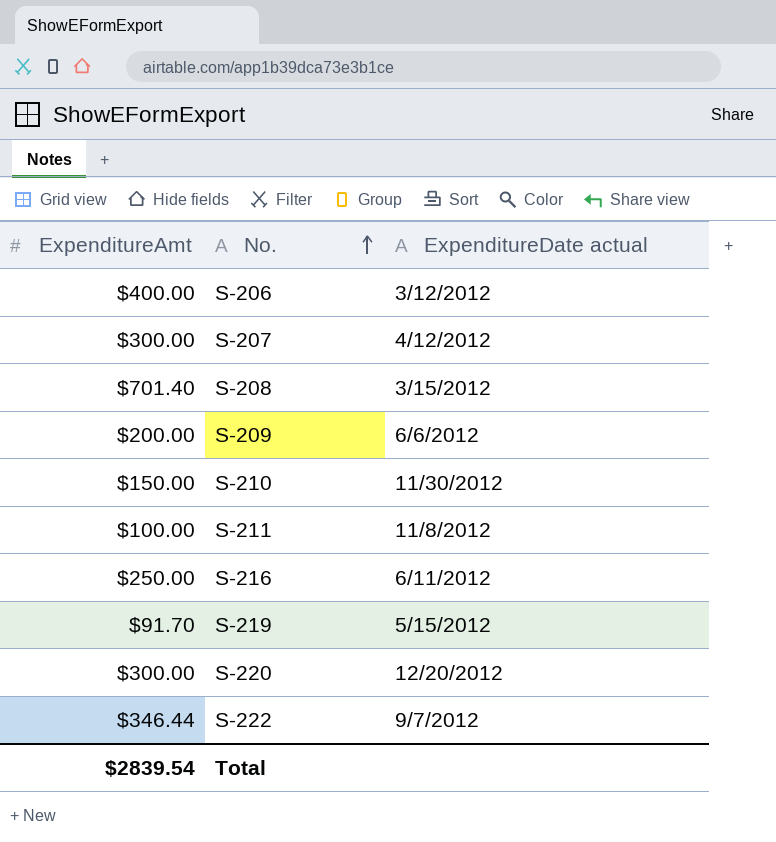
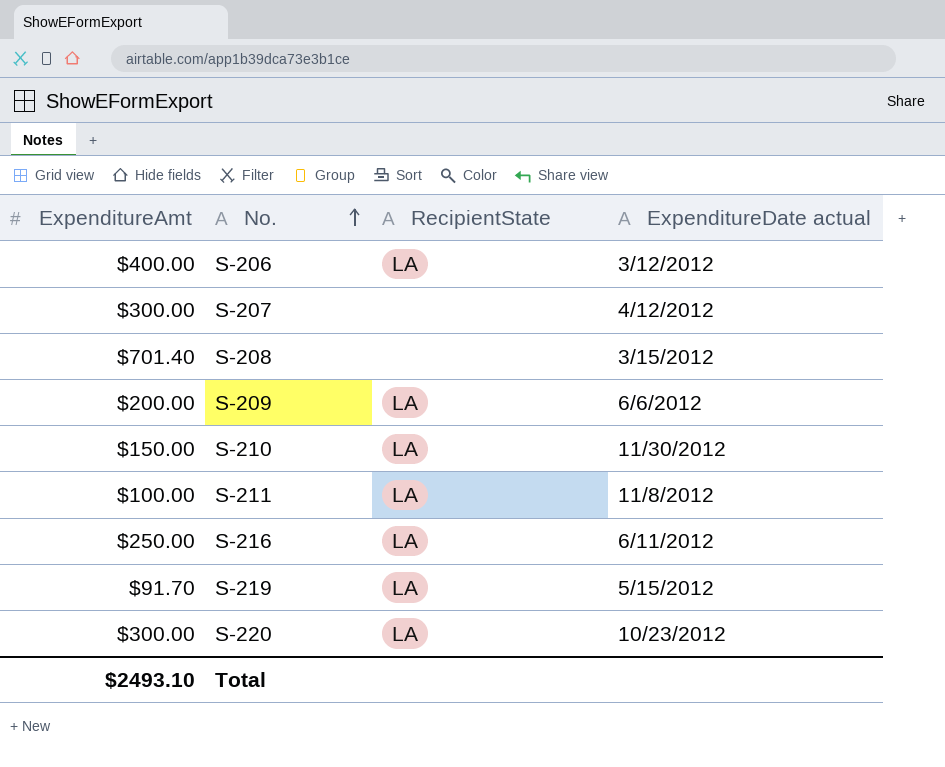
column RecipientState | position: none -> 3
row S-222: $346.44 | 9/7/2012 -> none
S-220 | ExpenditureDate actual: 12/20/2012 -> 10/23/2012
Total | ExpenditureAmt: $2839.54 -> $2493.10

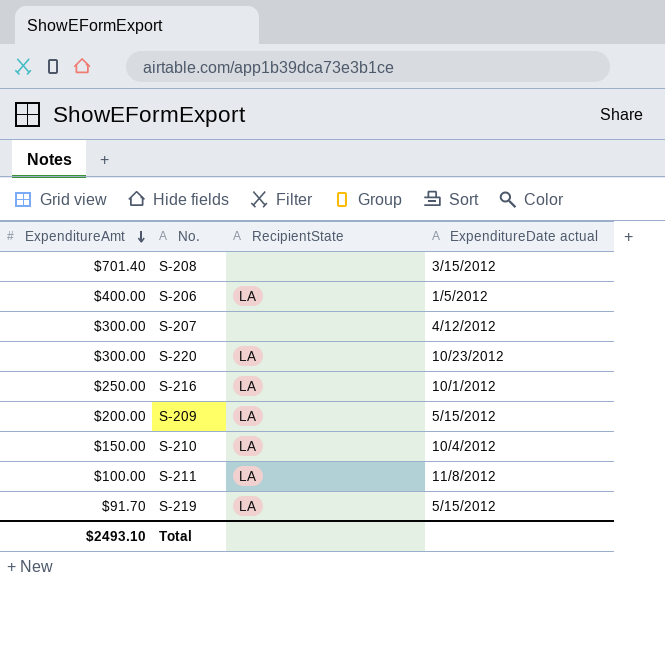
row order: No. ascending -> ExpenditureAmt descending
S-206 | ExpenditureDate actual: 3/12/2012 -> 1/5/2012
S-216 | ExpenditureDate actual: 6/11/2012 -> 10/1/2012
S-209 | ExpenditureDate actual: 6/6/2012 -> 5/15/2012
S-210 | ExpenditureDate actual: 11/30/2012 -> 10/4/2012

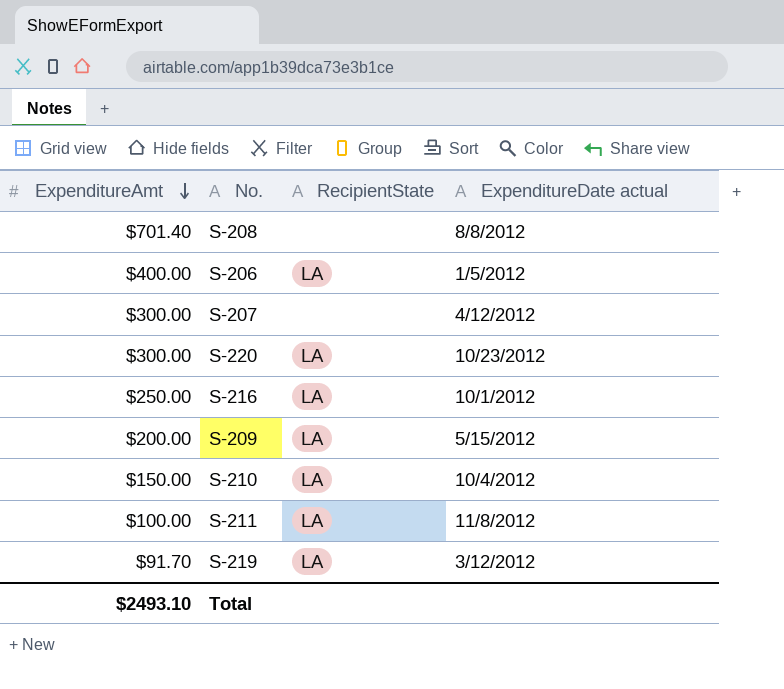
S-208 | ExpenditureDate actual: 3/15/2012 -> 8/8/2012
S-219 | ExpenditureDate actual: 5/15/2012 -> 3/12/2012

